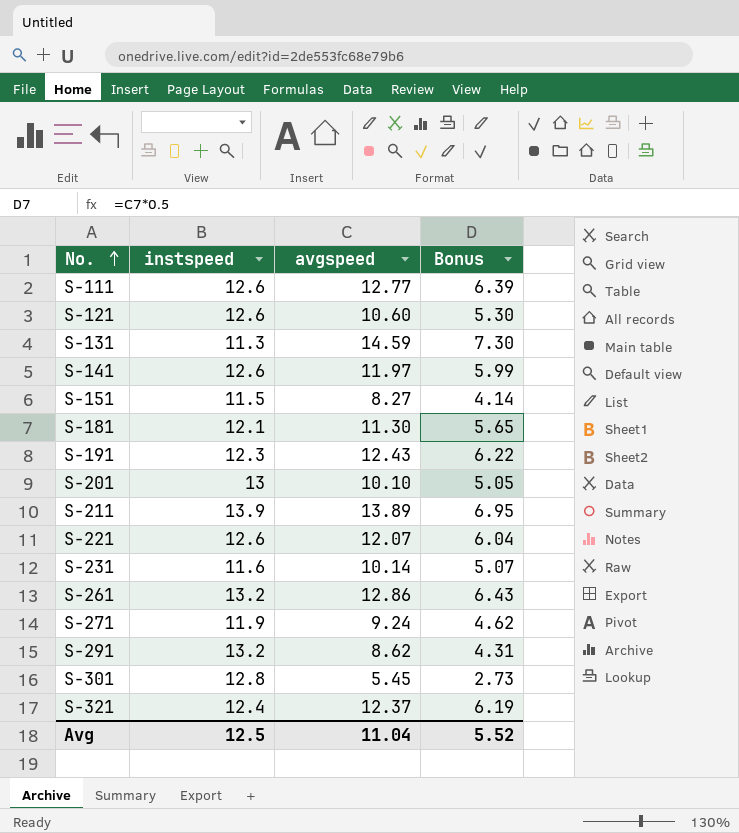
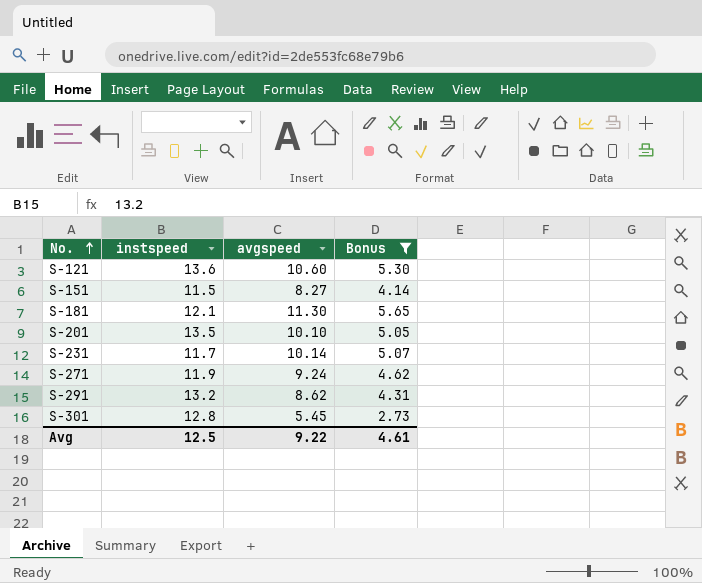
filter: none -> Bonus <= 5.65
S-121 | instspeed: 12.6 -> 13.6
S-201 | instspeed: 13 -> 13.5
S-231 | instspeed: 11.6 -> 11.7
Avg | avgspeed: 11.04 -> 9.22
Avg | Bonus: 5.52 -> 4.61

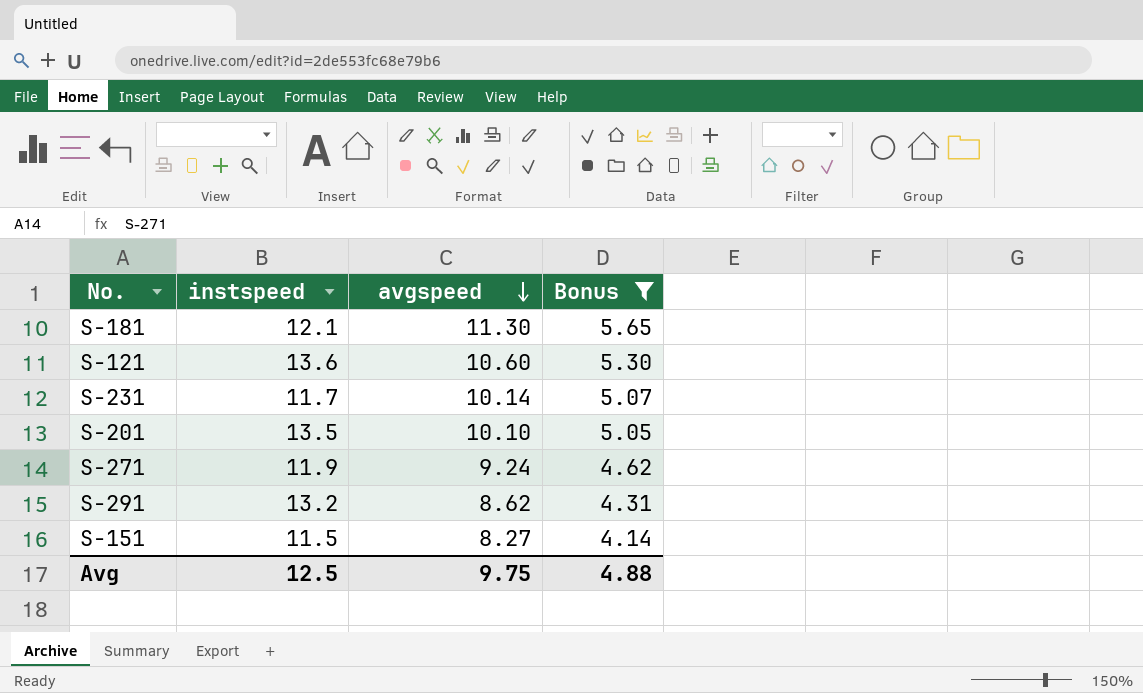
row order: No. ascending -> avgspeed descending
row S-301: 12.8 | 5.45 | 2.73 -> none
Avg | avgspeed: 9.22 -> 9.75
Avg | Bonus: 4.61 -> 4.88

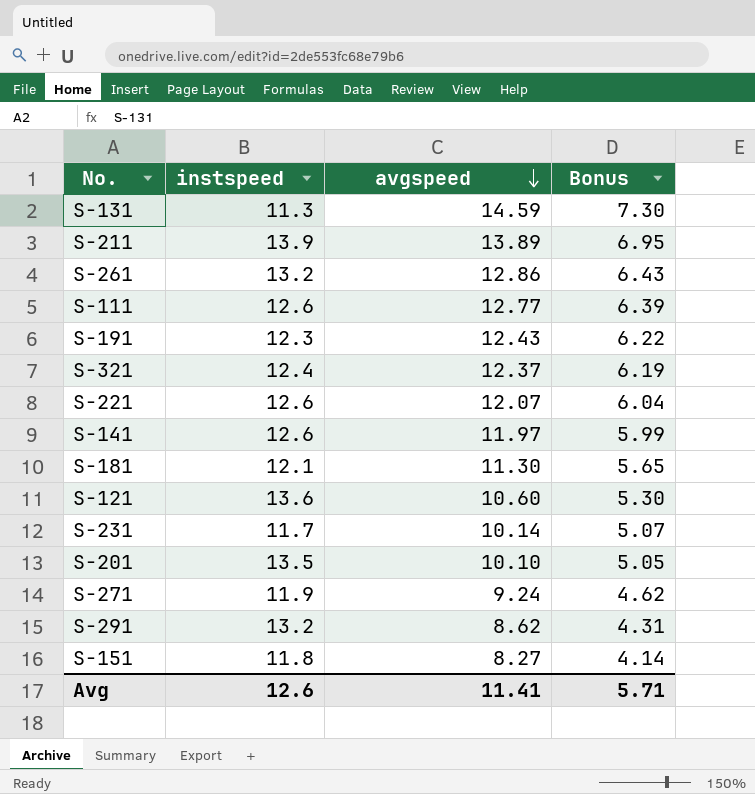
filter: Bonus <= 5.65 -> none
S-151 | instspeed: 11.5 -> 11.8
Avg | instspeed: 12.5 -> 12.6
Avg | avgspeed: 9.75 -> 11.41
Avg | Bonus: 4.88 -> 5.71

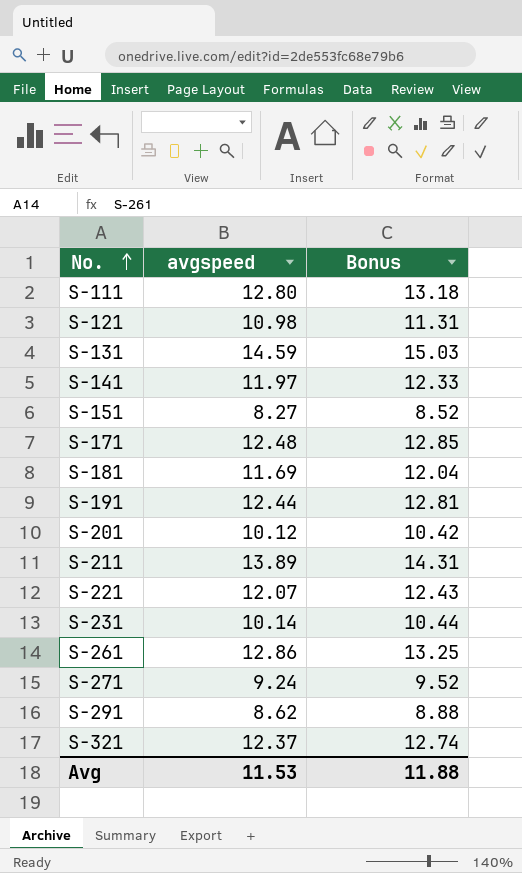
row order: avgspeed descending -> No. ascending
column instspeed | position: 2 -> none
column Bonus | formula: [avgspeed] * 0.5 -> [avgspeed] * 1.03
S-111 | avgspeed: 12.77 -> 12.80
S-121 | avgspeed: 10.60 -> 10.98
row S-171: none -> 12.48 | 12.85
S-181 | avgspeed: 11.30 -> 11.69
S-191 | avgspeed: 12.43 -> 12.44
S-201 | avgspeed: 10.10 -> 10.12
Avg | avgspeed: 11.41 -> 11.53
Avg | Bonus: 5.71 -> 11.88

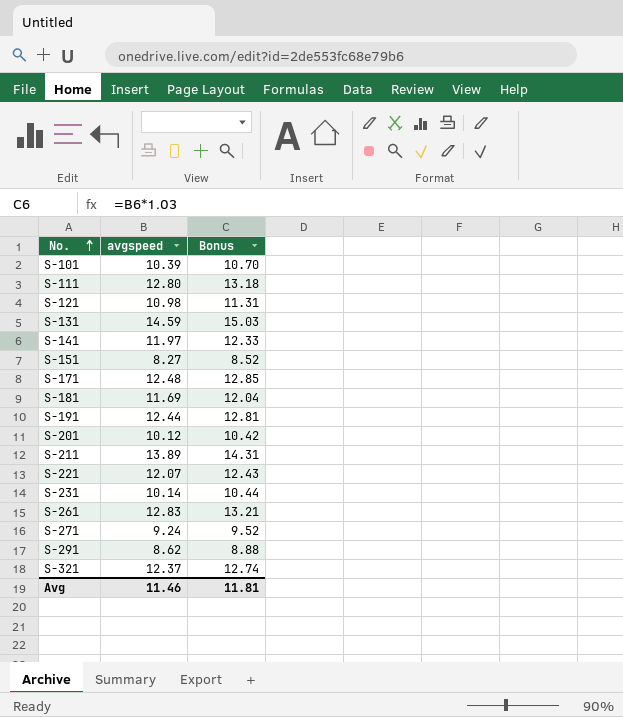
row S-101: none -> 10.39 | 10.70
S-261 | avgspeed: 12.86 -> 12.83
S-261 | Bonus: 13.25 -> 13.21
Avg | avgspeed: 11.53 -> 11.46
Avg | Bonus: 11.88 -> 11.81

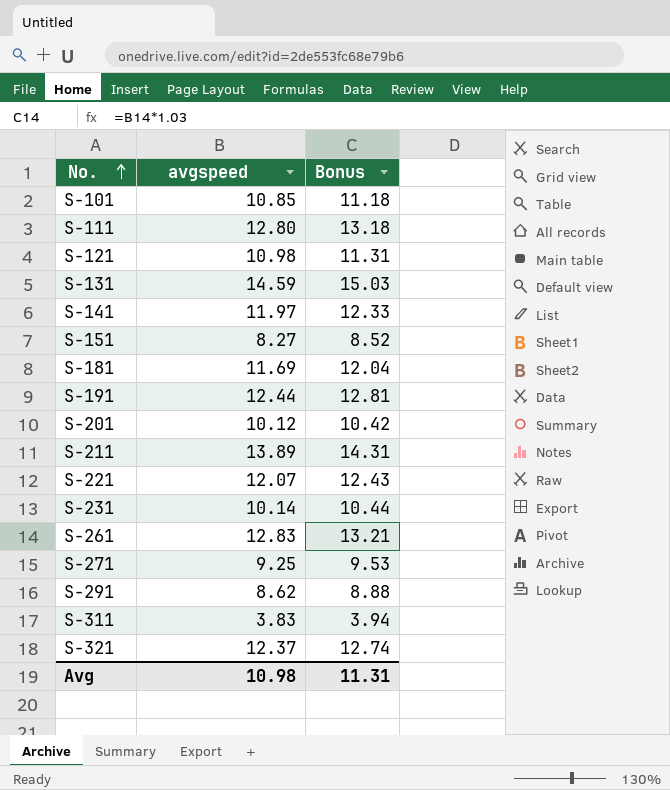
row S-171: 12.48 | 12.85 -> none
S-101 | avgspeed: 10.39 -> 10.85
S-101 | Bonus: 10.70 -> 11.18
S-271 | avgspeed: 9.24 -> 9.25
S-271 | Bonus: 9.52 -> 9.53
row S-311: none -> 3.83 | 3.94
Avg | avgspeed: 11.46 -> 10.98
Avg | Bonus: 11.81 -> 11.31

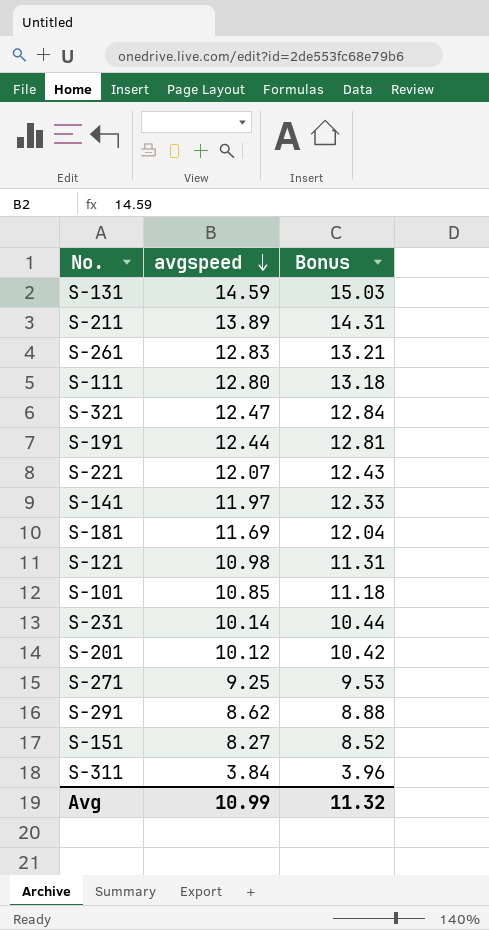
row order: No. ascending -> avgspeed descending
S-321 | avgspeed: 12.37 -> 12.47
S-321 | Bonus: 12.74 -> 12.84
S-311 | avgspeed: 3.83 -> 3.84
S-311 | Bonus: 3.94 -> 3.96
Avg | avgspeed: 10.98 -> 10.99
Avg | Bonus: 11.31 -> 11.32

